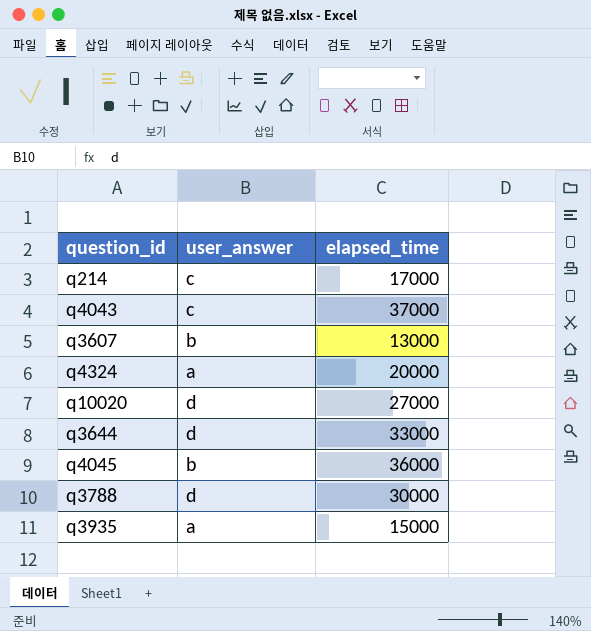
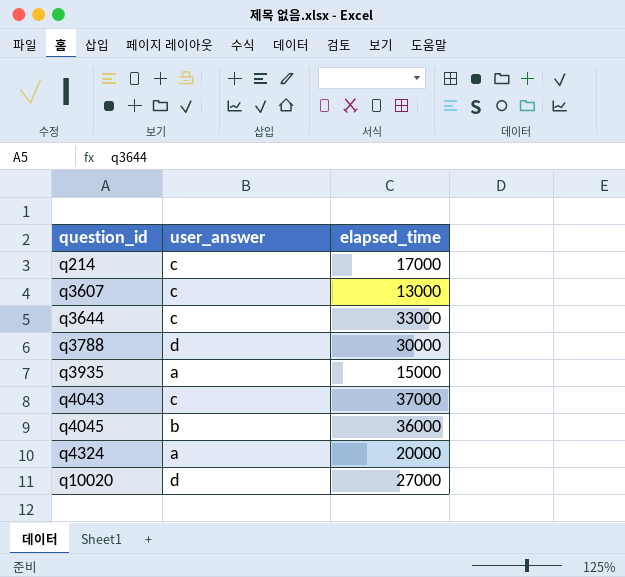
row order: none -> question_id ascending
q3607 | user_answer: b -> c
q3644 | user_answer: d -> c

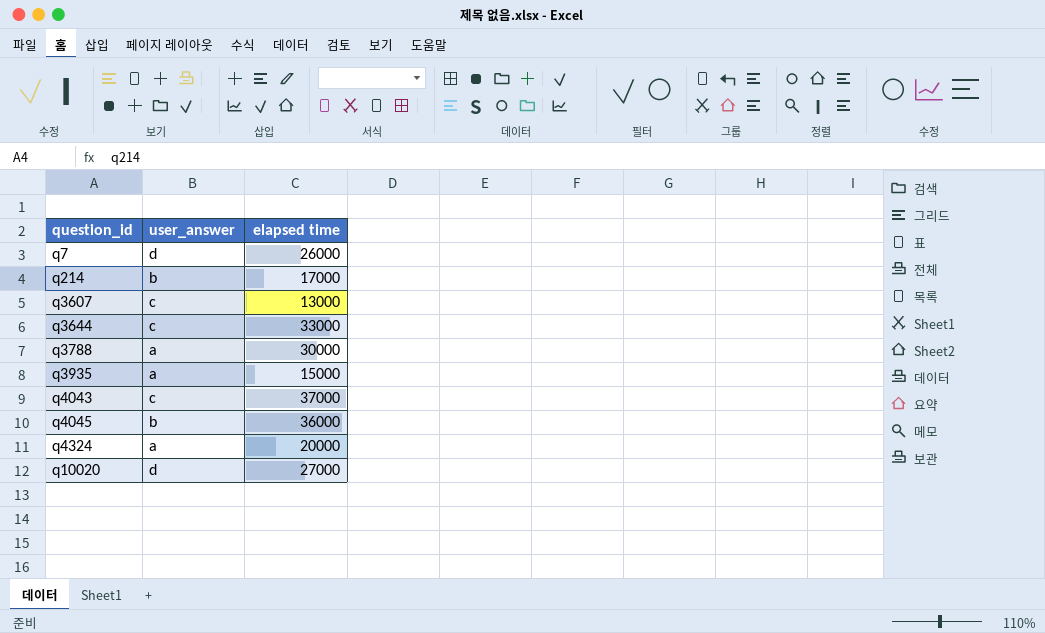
column name: elapsed_time -> elapsed time
row q7: none -> d | 26000
q214 | user_answer: c -> b
q3788 | user_answer: d -> a

